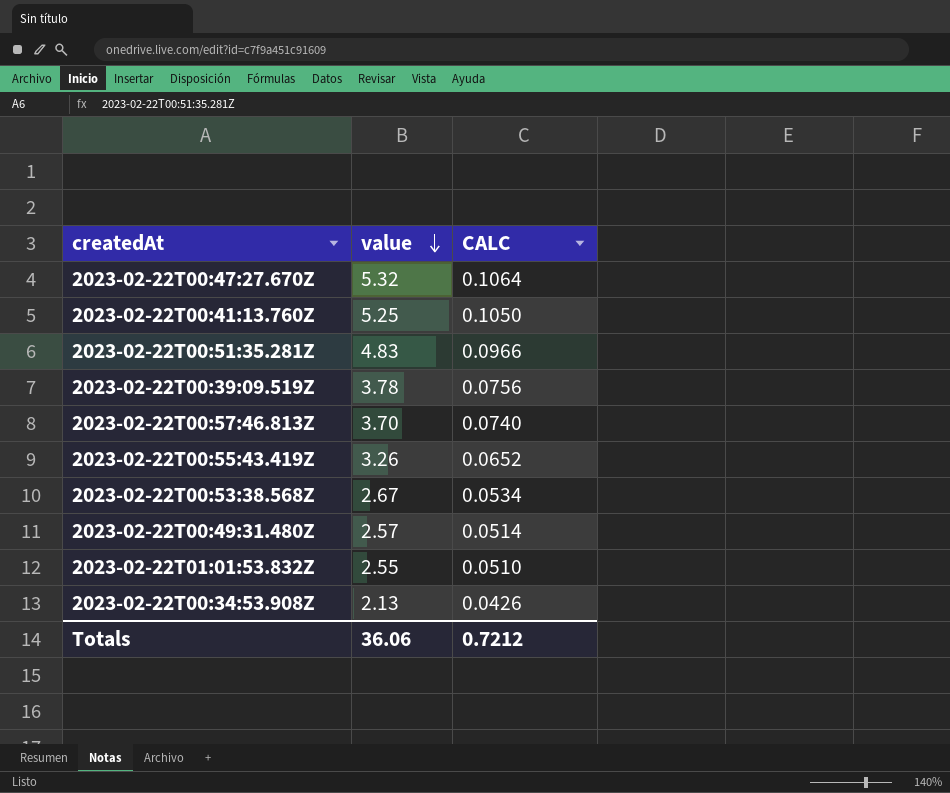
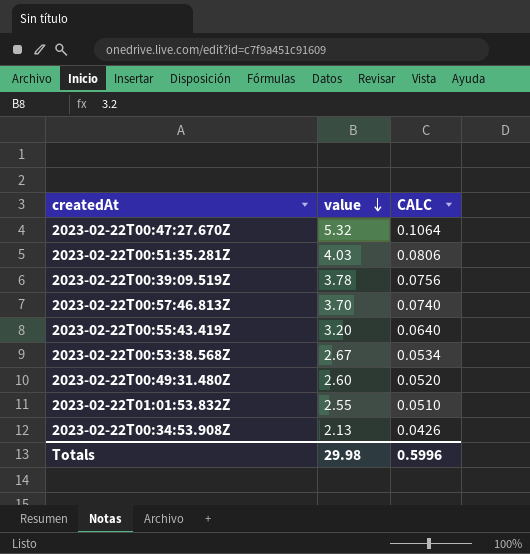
row 2023-02-22T00:41:13.760Z: 5.25 | 0.1050 -> none
2023-02-22T00:51:35.281Z | value: 4.83 -> 4.03
2023-02-22T00:51:35.281Z | CALC: 0.0966 -> 0.0806
2023-02-22T00:55:43.419Z | value: 3.26 -> 3.20
2023-02-22T00:55:43.419Z | CALC: 0.0652 -> 0.0640
2023-02-22T00:49:31.480Z | value: 2.57 -> 2.60
2023-02-22T00:49:31.480Z | CALC: 0.0514 -> 0.0520
Totals | value: 36.06 -> 29.98
Totals | CALC: 0.7212 -> 0.5996

